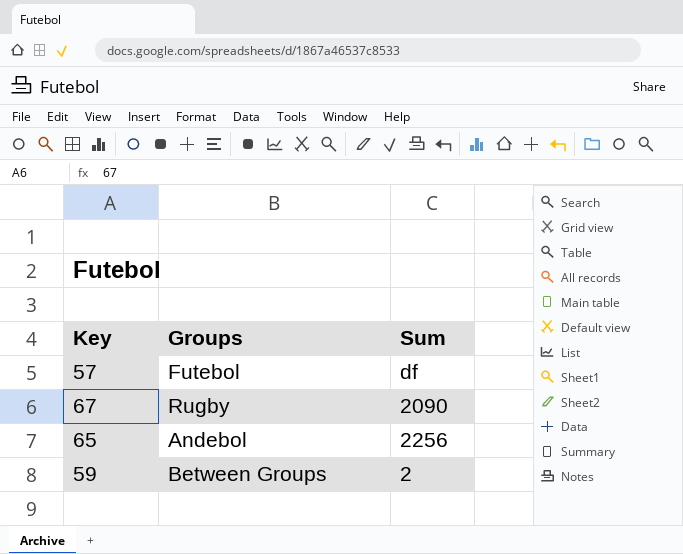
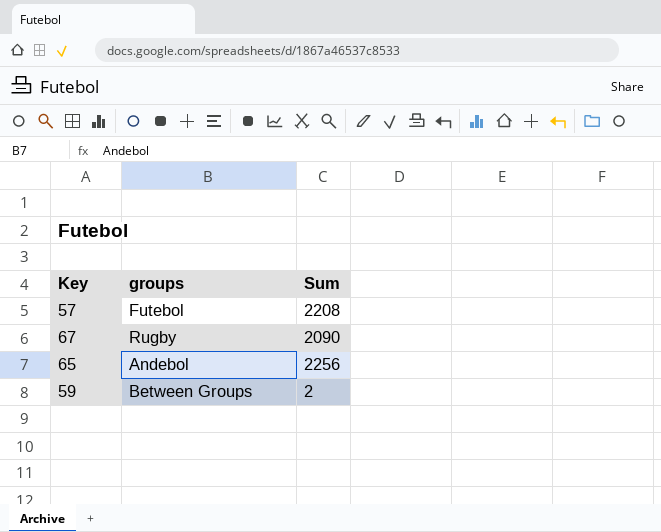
column name: Groups -> groups
57 | Sum: df -> 2208

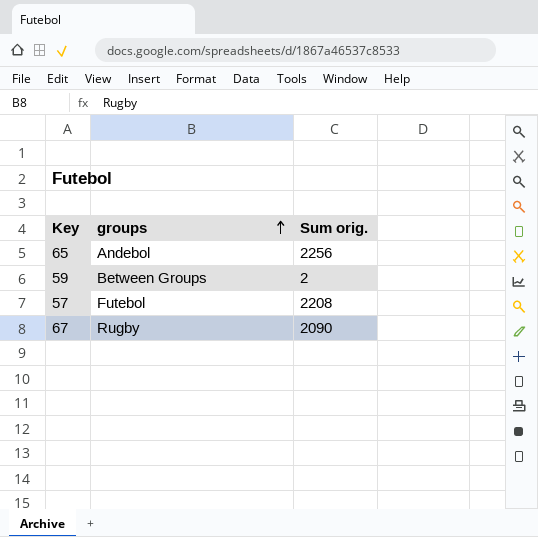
row order: none -> groups ascending
column name: Sum -> Sum orig.

